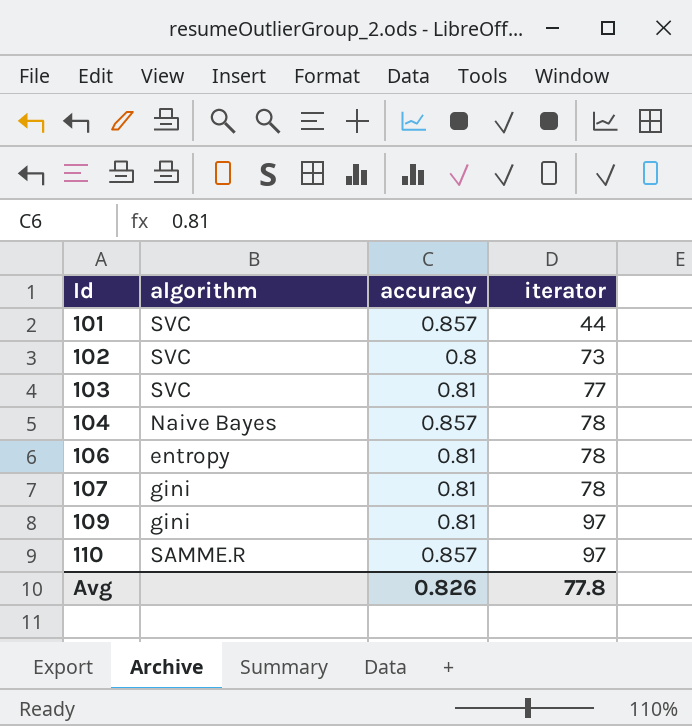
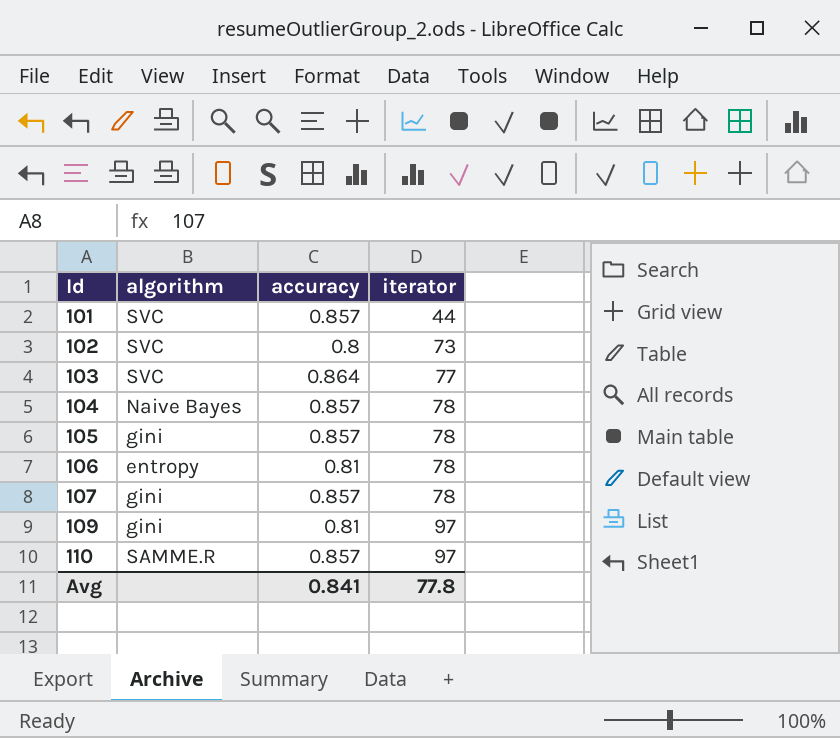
103 | accuracy: 0.81 -> 0.864
row 105: none -> gini | 0.857 | 78
107 | accuracy: 0.81 -> 0.857
Avg | accuracy: 0.826 -> 0.841

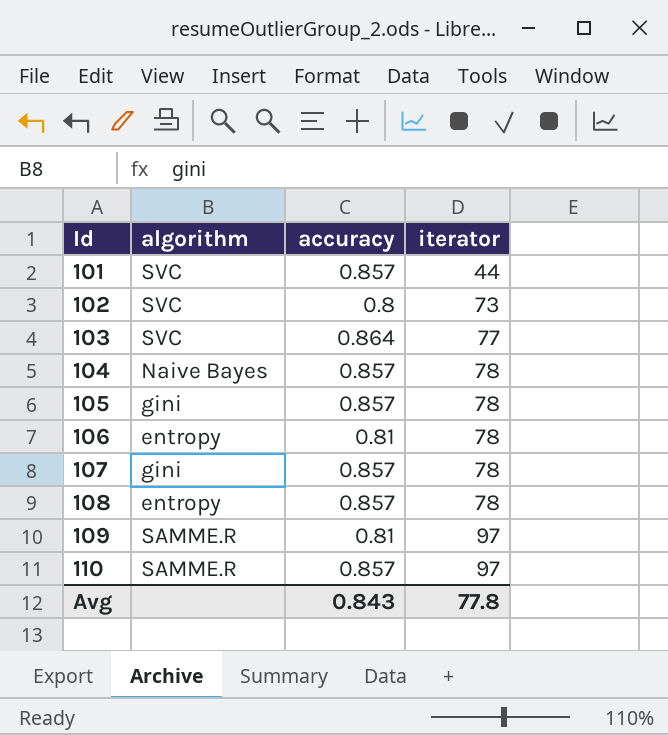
row 108: none -> entropy | 0.857 | 78
109 | algorithm: gini -> SAMME.R
Avg | accuracy: 0.841 -> 0.843

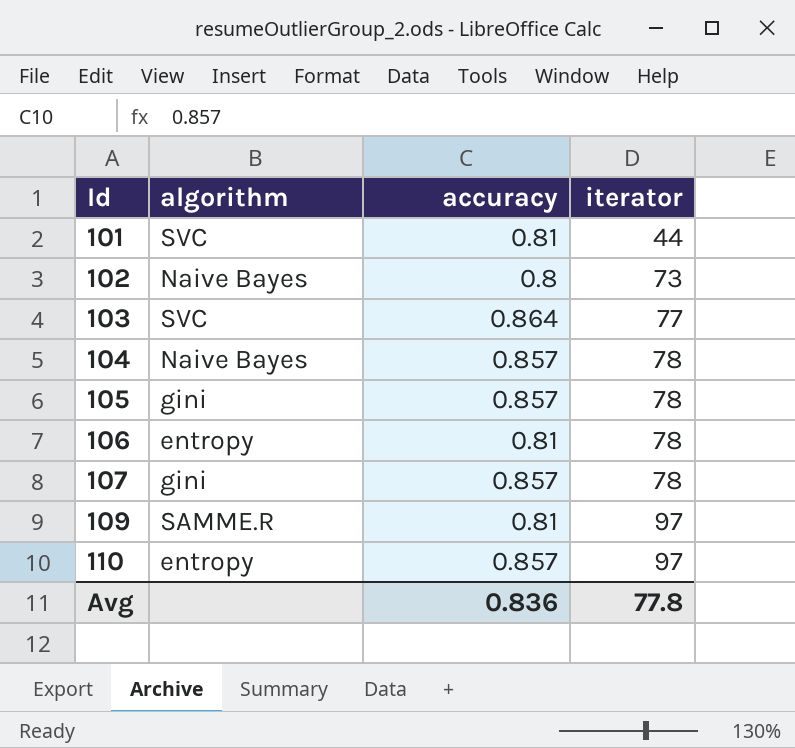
row 108: entropy | 0.857 | 78 -> none
101 | accuracy: 0.857 -> 0.81
102 | algorithm: SVC -> Naive Bayes
110 | algorithm: SAMME.R -> entropy
Avg | accuracy: 0.843 -> 0.836

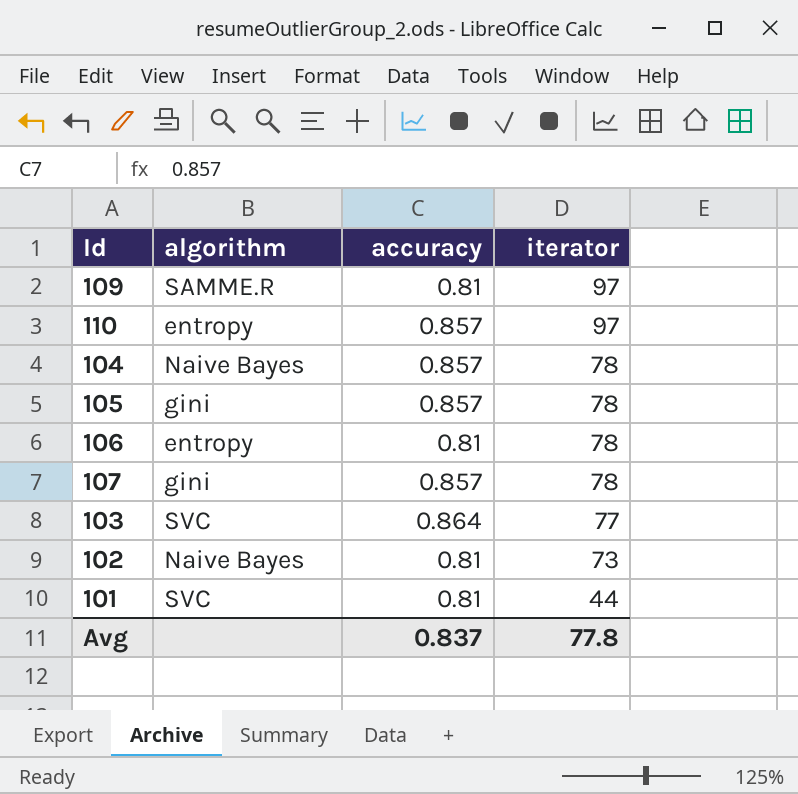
row order: Id ascending -> iterator descending
102 | accuracy: 0.8 -> 0.81
Avg | accuracy: 0.836 -> 0.837

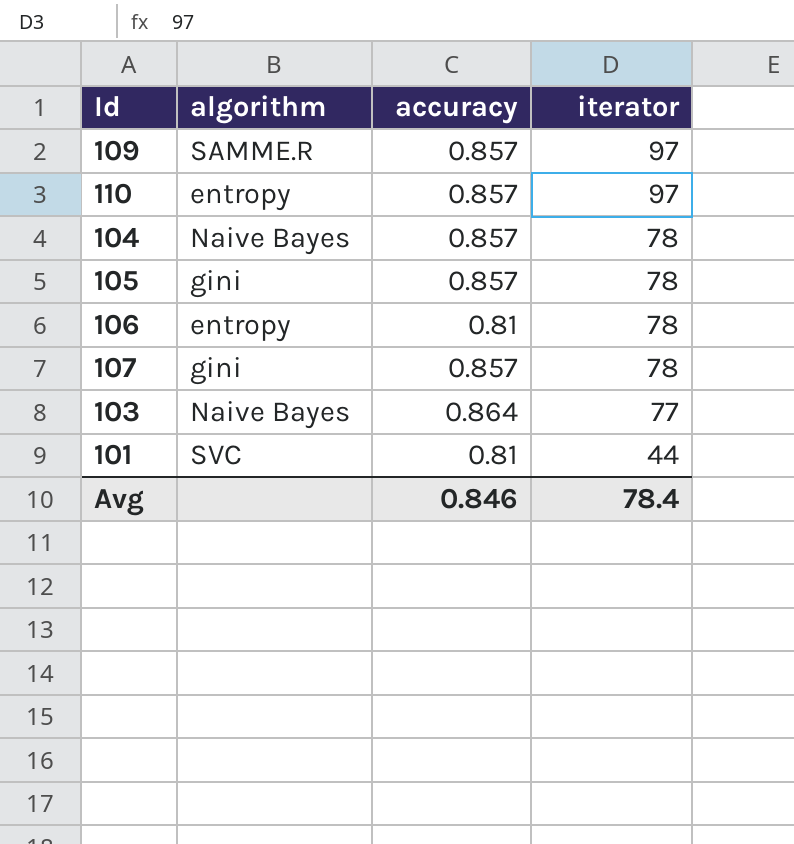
row 102: Naive Bayes | 0.81 | 73 -> none
109 | accuracy: 0.81 -> 0.857
103 | algorithm: SVC -> Naive Bayes
Avg | accuracy: 0.837 -> 0.846
Avg | iterator: 77.8 -> 78.4

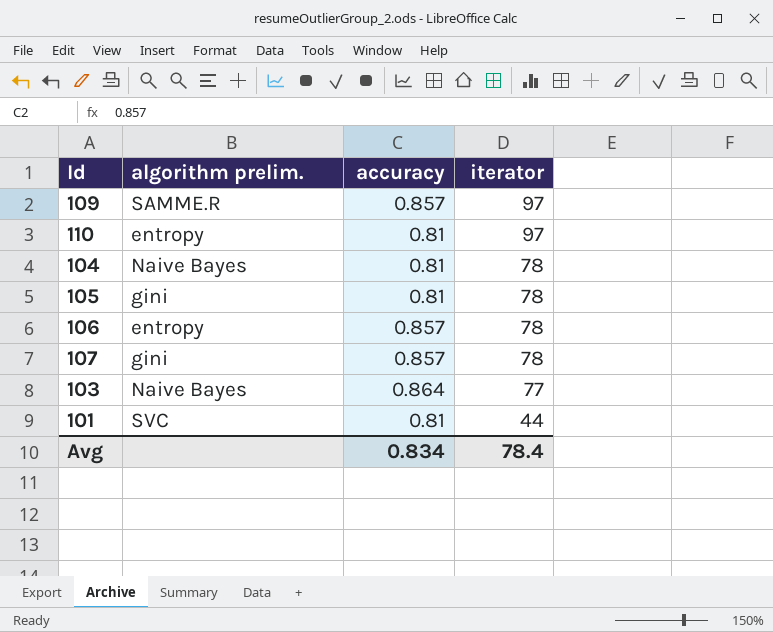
column name: algorithm -> algorithm prelim.
110 | accuracy: 0.857 -> 0.81
104 | accuracy: 0.857 -> 0.81
105 | accuracy: 0.857 -> 0.81
106 | accuracy: 0.81 -> 0.857
Avg | accuracy: 0.846 -> 0.834

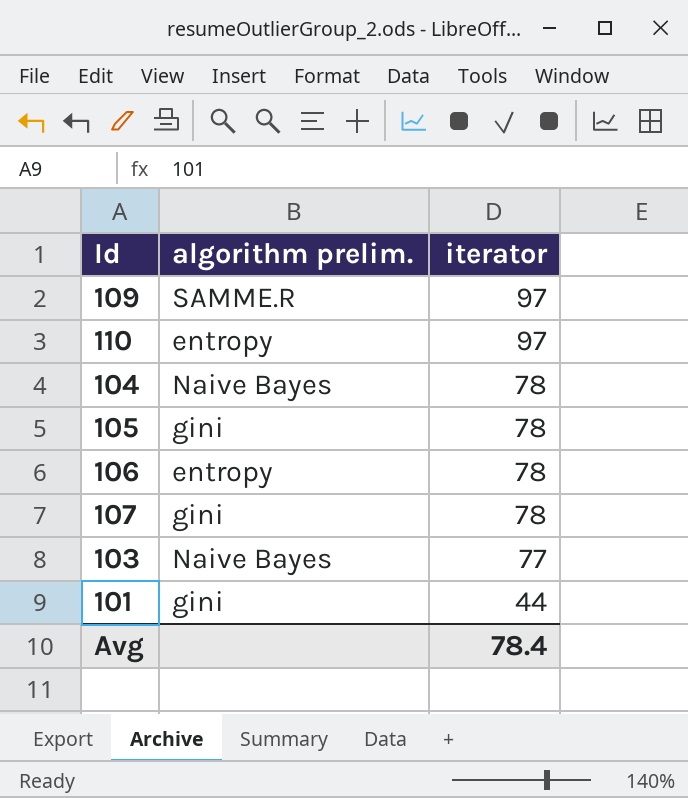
column accuracy | position: 3 -> none
101 | algorithm prelim.: SVC -> gini

